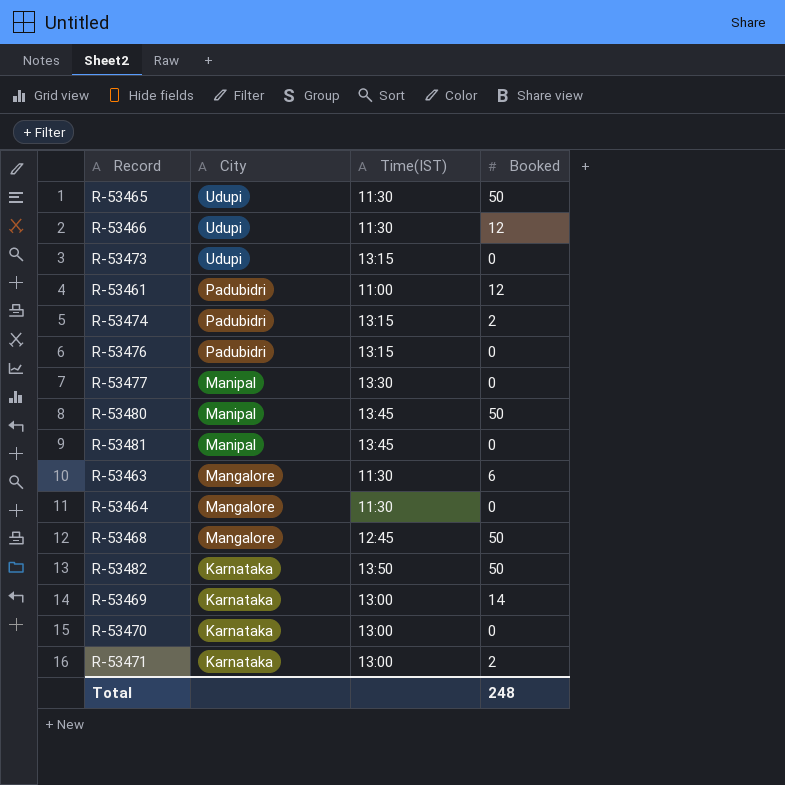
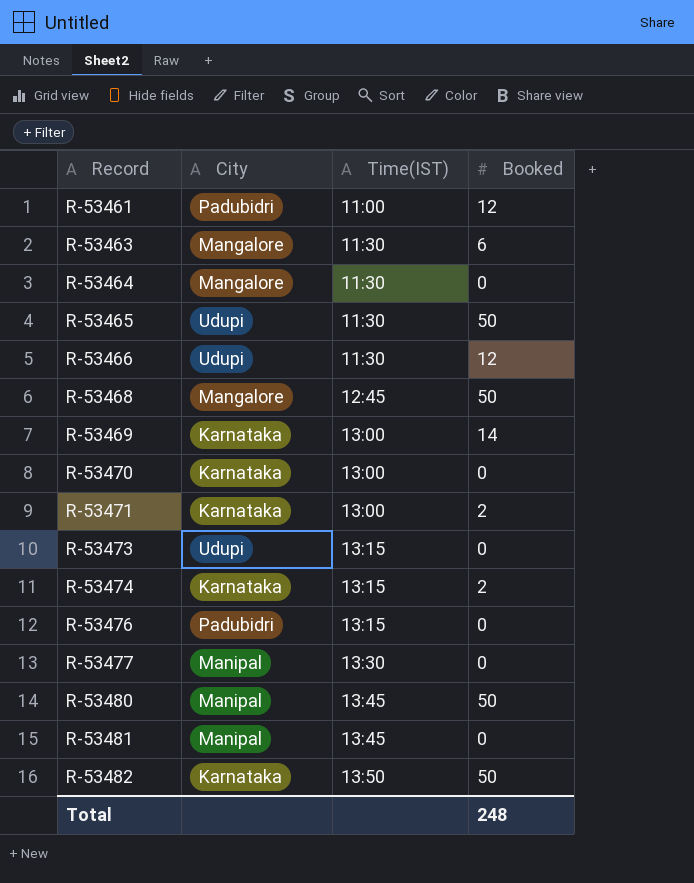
row order: City descending -> Record ascending
R-53474 | City: Padubidri -> Karnataka

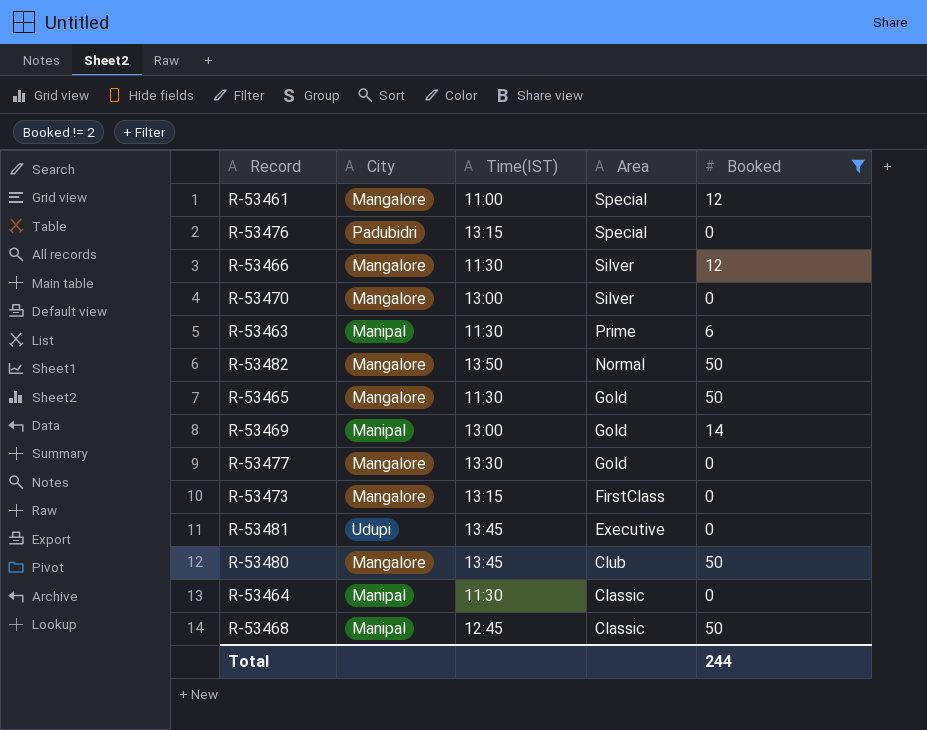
filter: none -> Booked != 2
row order: Record ascending -> Area descending
column Area | position: none -> 4
R-53461 | City: Padubidri -> Mangalore
R-53466 | City: Udupi -> Mangalore
R-53470 | City: Karnataka -> Mangalore
R-53463 | City: Mangalore -> Manipal
R-53482 | City: Karnataka -> Mangalore
R-53465 | City: Udupi -> Mangalore
R-53469 | City: Karnataka -> Manipal
R-53477 | City: Manipal -> Mangalore
R-53473 | City: Udupi -> Mangalore
R-53481 | City: Manipal -> Udupi
R-53480 | City: Manipal -> Mangalore
R-53464 | City: Mangalore -> Manipal
R-53468 | City: Mangalore -> Manipal
Total | Booked: 248 -> 244

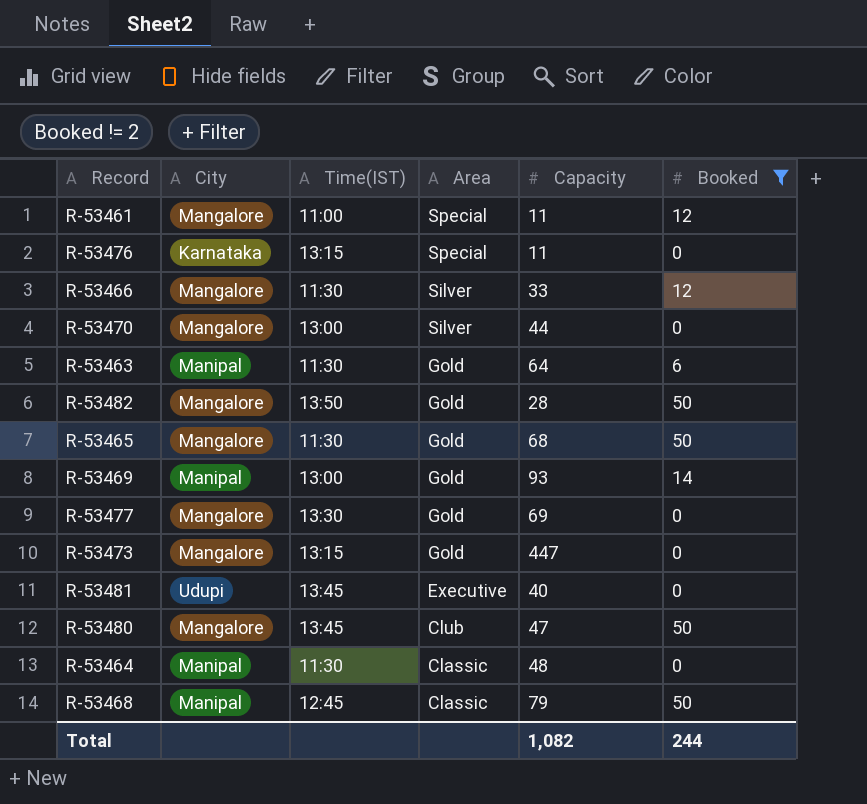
column Capacity | position: none -> 5
R-53476 | City: Padubidri -> Karnataka
R-53463 | Area: Prime -> Gold
R-53482 | Area: Normal -> Gold
R-53473 | Area: FirstClass -> Gold

